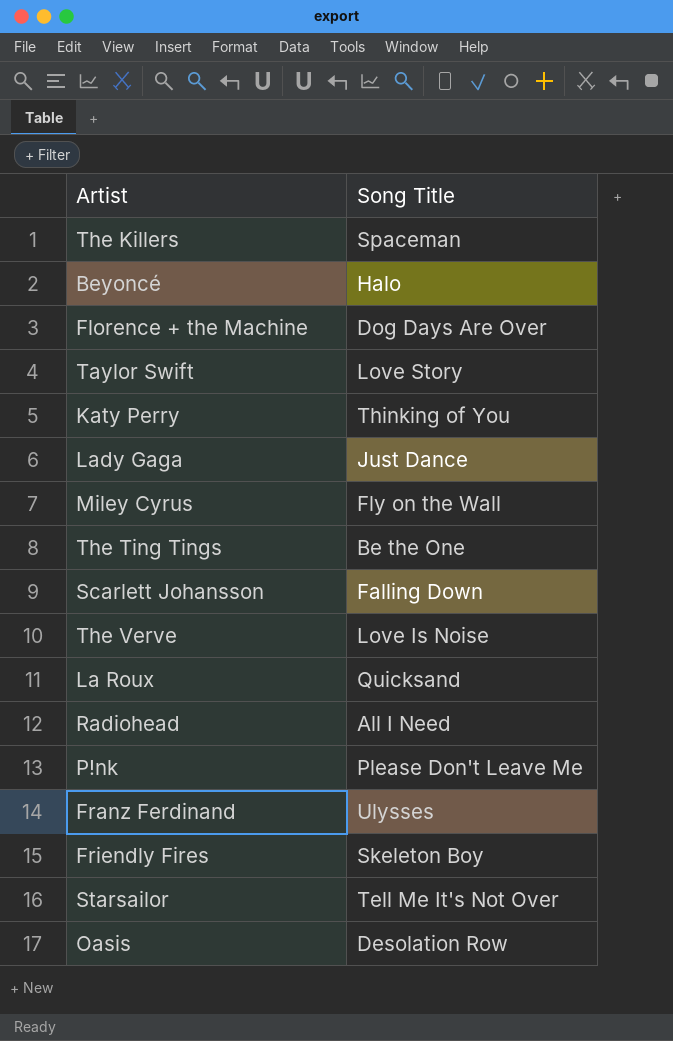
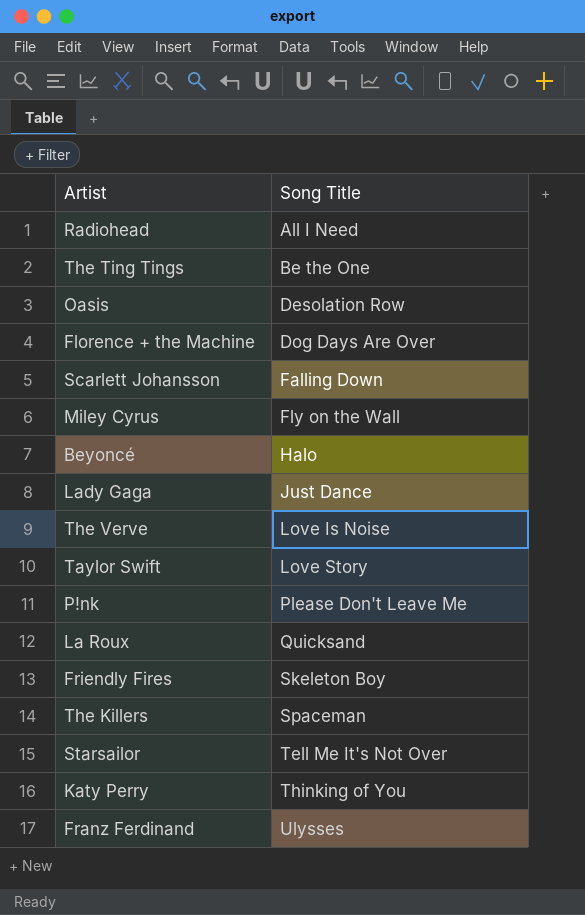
row order: none -> Song Title ascending

